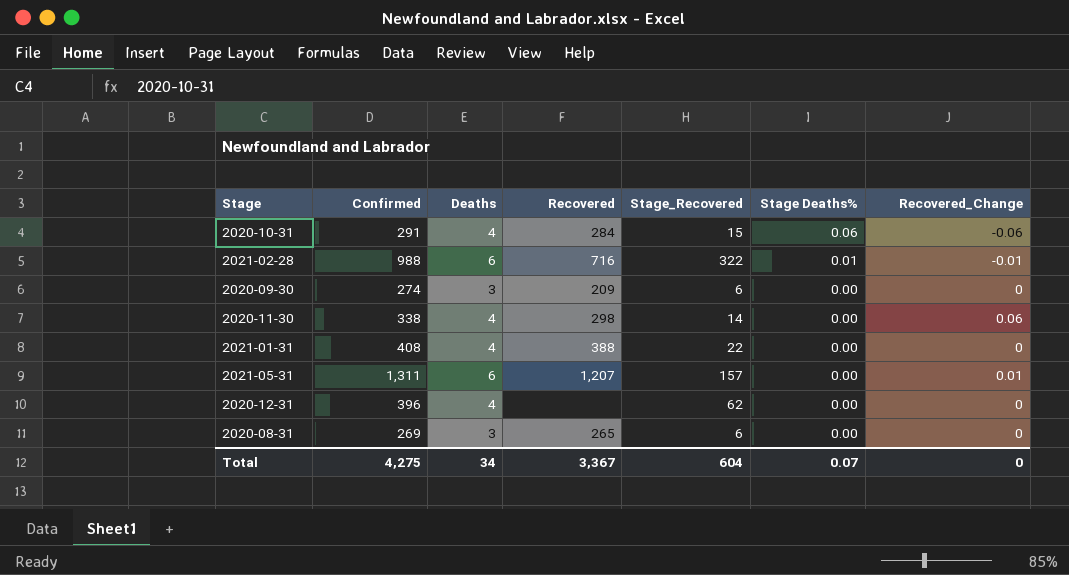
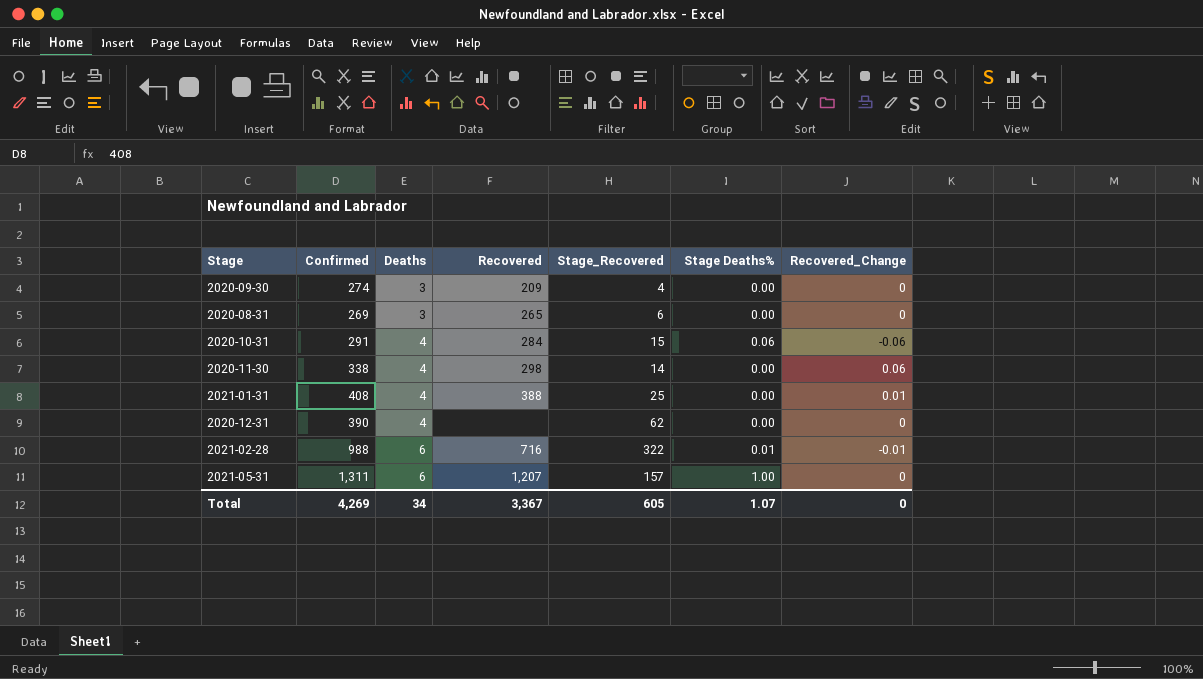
row order: Stage Deaths% descending -> Deaths ascending
2020-09-30 | Stage_Recovered: 6 -> 4
2021-01-31 | Stage_Recovered: 22 -> 25
2021-01-31 | Recovered_Change: 0 -> 0.01
2020-12-31 | Confirmed: 396 -> 390
2021-05-31 | Stage Deaths%: 0.00 -> 1.00
2021-05-31 | Recovered_Change: 0.01 -> 0
Total | Confirmed: 4,275 -> 4,269
Total | Stage_Recovered: 604 -> 605
Total | Stage Deaths%: 0.07 -> 1.07

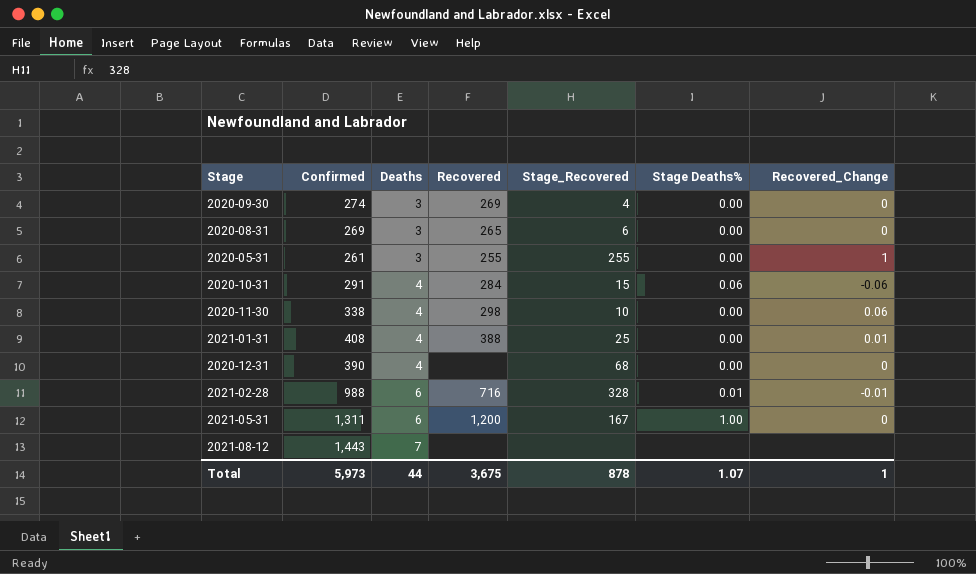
2020-09-30 | Recovered: 209 -> 269
row 2020-05-31: none -> 261 | 3 | 255 | 255 | 0.00 | 1
2020-11-30 | Stage_Recovered: 14 -> 10
2020-12-31 | Stage_Recovered: 62 -> 68
2021-02-28 | Stage_Recovered: 322 -> 328
2021-05-31 | Recovered: 1,207 -> 1,200
2021-05-31 | Stage_Recovered: 157 -> 167
row 2021-08-12: none -> 1,443 | 7 | none | none | none | none
Total | Confirmed: 4,269 -> 5,973
Total | Deaths: 34 -> 44
Total | Recovered: 3,367 -> 3,675
Total | Stage_Recovered: 605 -> 878
Total | Recovered_Change: 0 -> 1

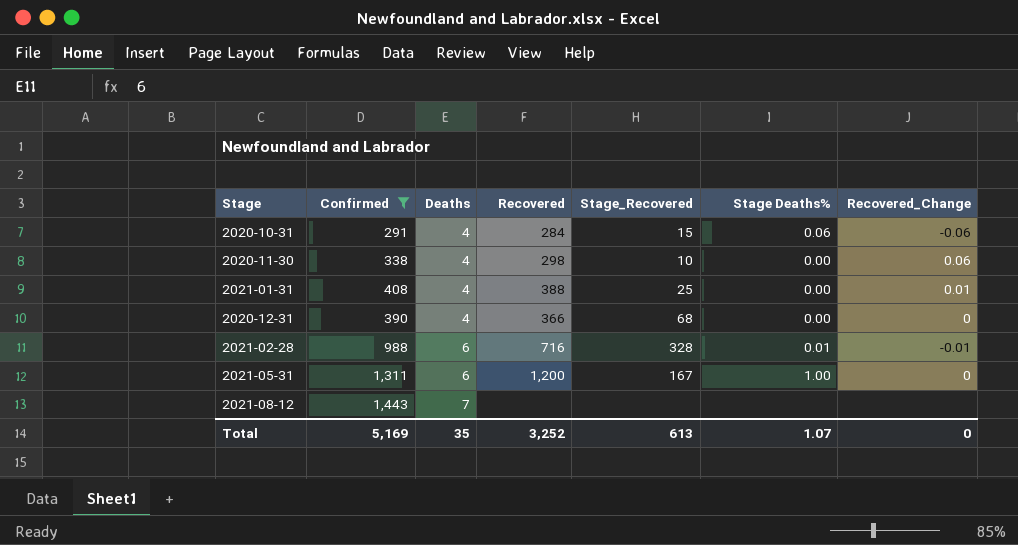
filter: none -> Confirmed >= 291
2020-12-31 | Recovered: none -> 366
Total | Confirmed: 5,973 -> 5,169
Total | Deaths: 44 -> 35
Total | Recovered: 3,675 -> 3,252
Total | Stage_Recovered: 878 -> 613
Total | Recovered_Change: 1 -> 0

